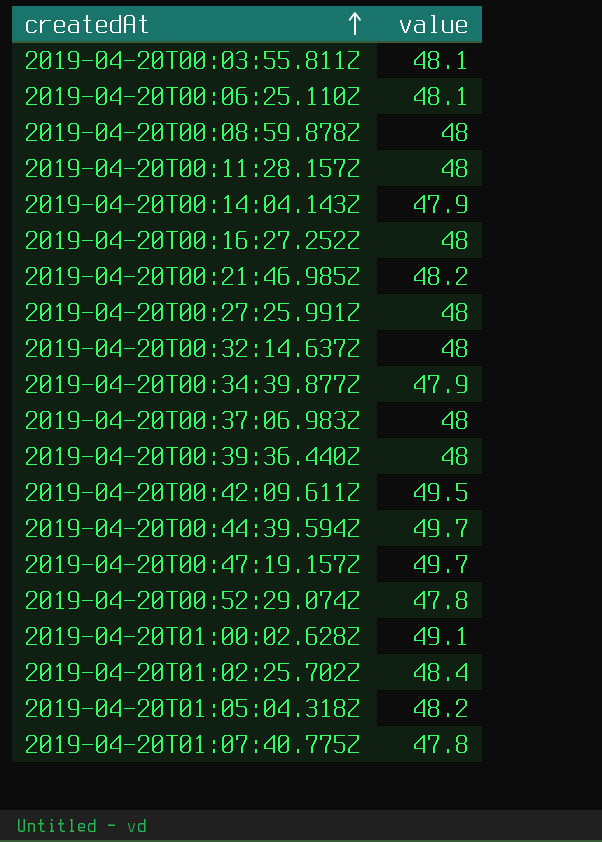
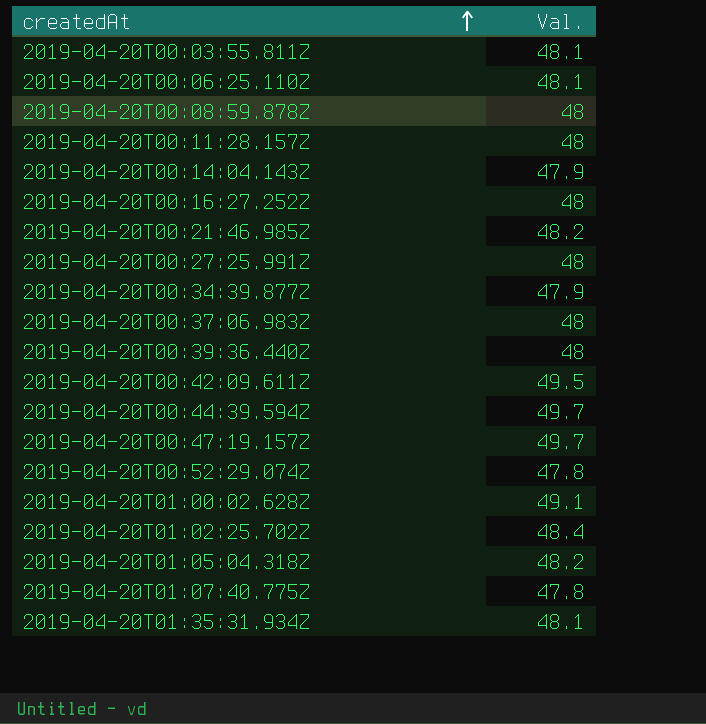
column name: value -> Val.
row 2019-04-20T00:32:14.637Z: 48 -> none
row 2019-04-20T01:35:31.934Z: none -> 48.1

